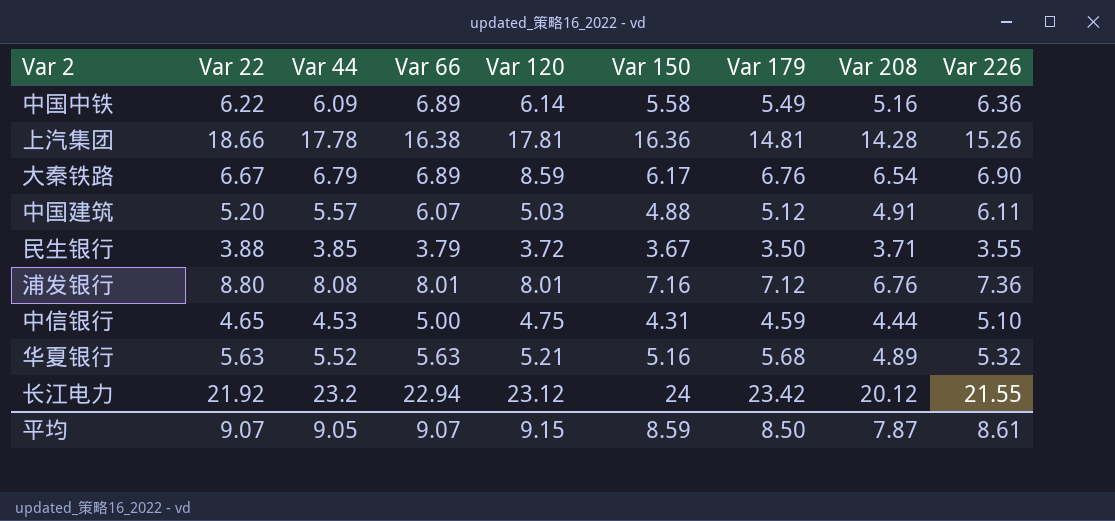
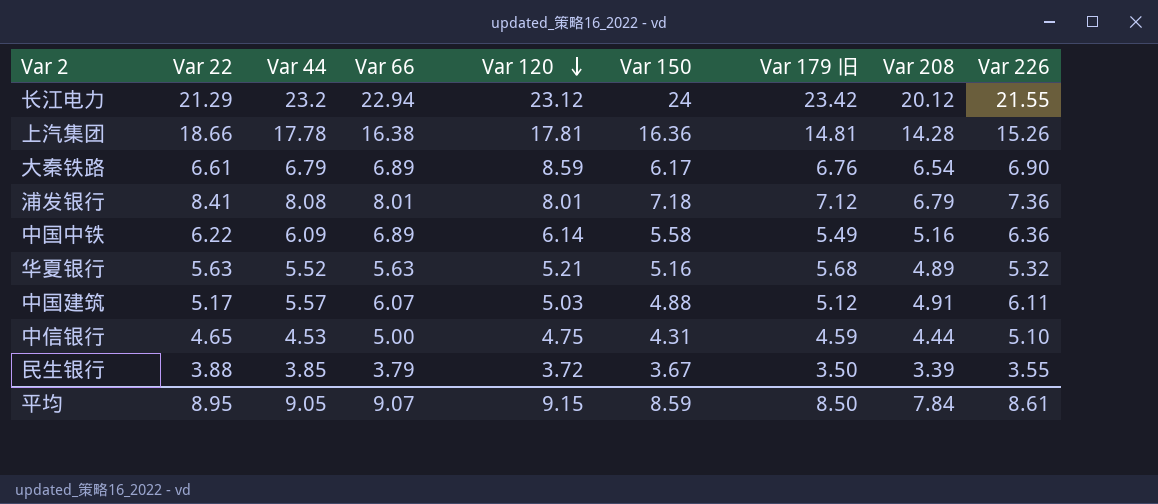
row order: none -> Var 120 descending
column name: Var 179 -> Var 179 旧
长江电力 | Var 22: 21.92 -> 21.29
大秦铁路 | Var 22: 6.67 -> 6.61
浦发银行 | Var 22: 8.80 -> 8.41
浦发银行 | Var 150: 7.16 -> 7.18
浦发银行 | Var 208: 6.76 -> 6.79
中国建筑 | Var 22: 5.20 -> 5.17
民生银行 | Var 208: 3.71 -> 3.39
平均 | Var 22: 9.07 -> 8.95
平均 | Var 208: 7.87 -> 7.84

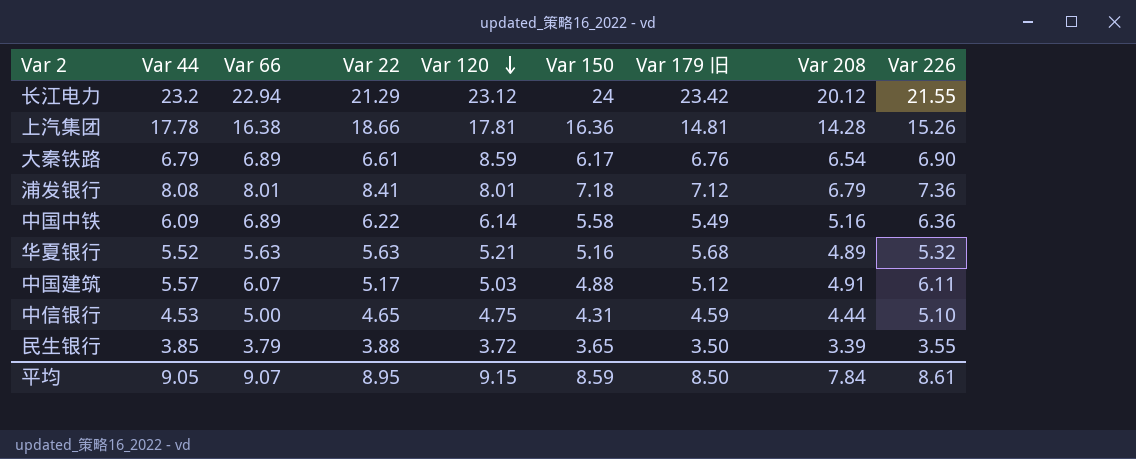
column Var 22 | position: 2 -> 4
民生银行 | Var 150: 3.67 -> 3.65

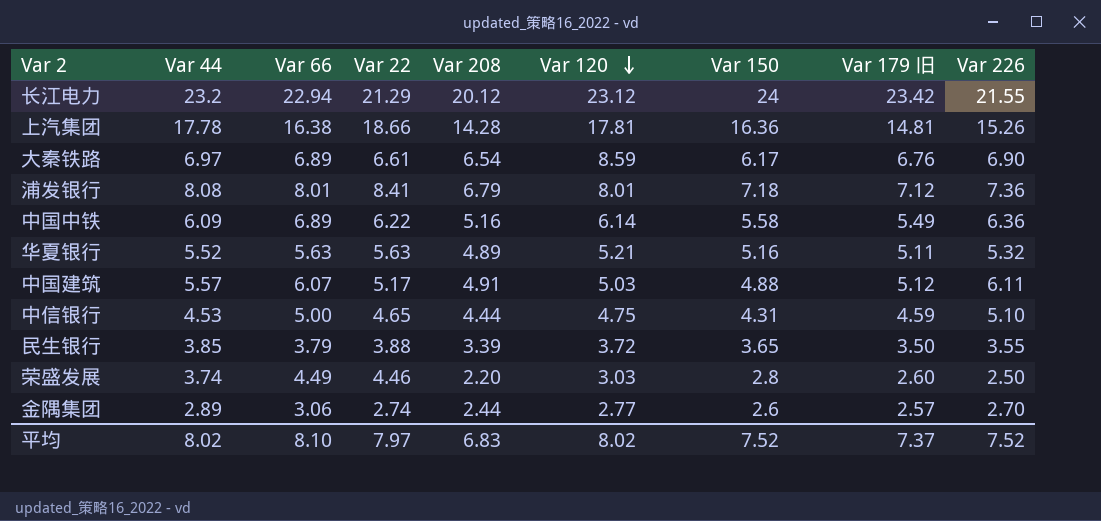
column Var 208 | position: 8 -> 5
大秦铁路 | Var 44: 6.79 -> 6.97
华夏银行 | Var 179 旧: 5.68 -> 5.11
row 荣盛发展: none -> 3.74 | 4.49 | 4.46 | 2.20 | 3.03 | 2.8 | 2.60 | 2.50
row 金隅集团: none -> 2.89 | 3.06 | 2.74 | 2.44 | 2.77 | 2.6 | 2.57 | 2.70
平均 | Var 44: 9.05 -> 8.02
平均 | Var 66: 9.07 -> 8.10
平均 | Var 22: 8.95 -> 7.97
平均 | Var 208: 7.84 -> 6.83
平均 | Var 120: 9.15 -> 8.02
平均 | Var 150: 8.59 -> 7.52
平均 | Var 179 旧: 8.50 -> 7.37
平均 | Var 226: 8.61 -> 7.52

